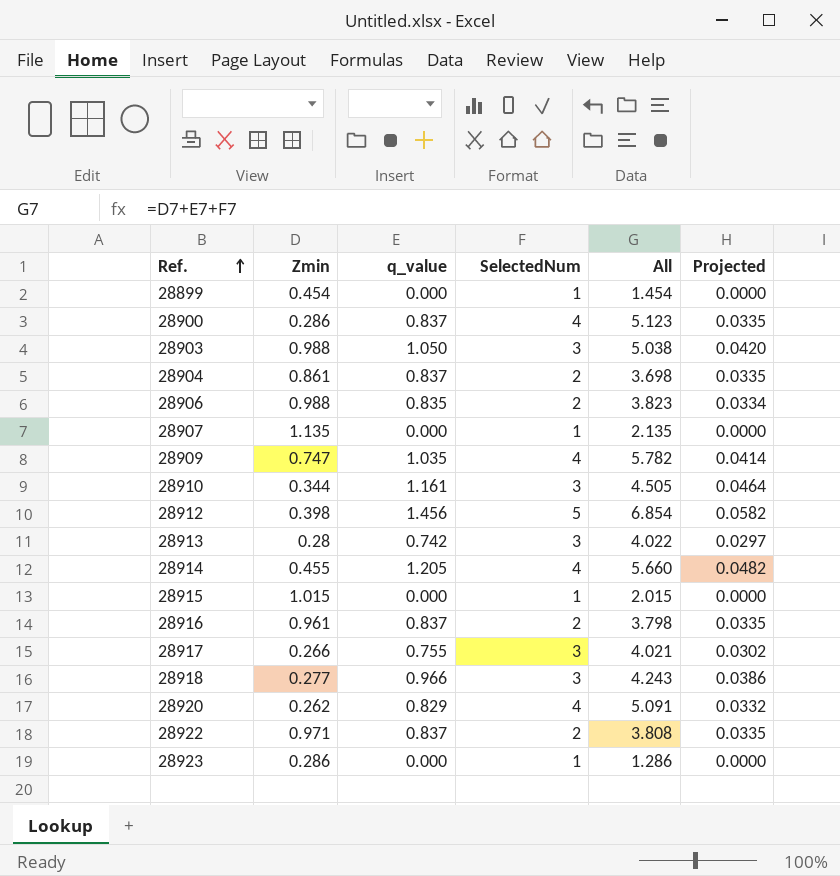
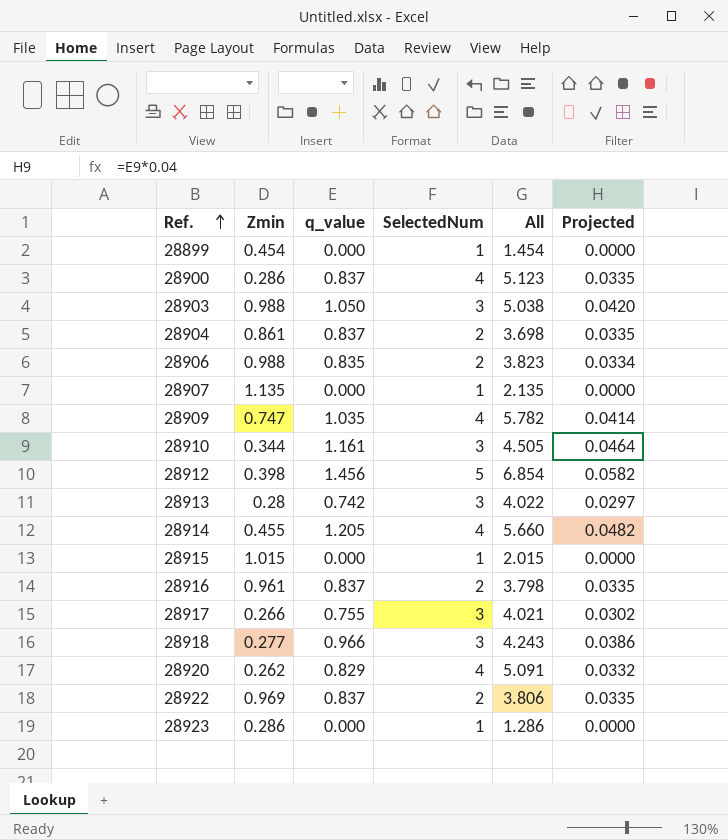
28922 | Zmin: 0.971 -> 0.969
28922 | All: 3.808 -> 3.806

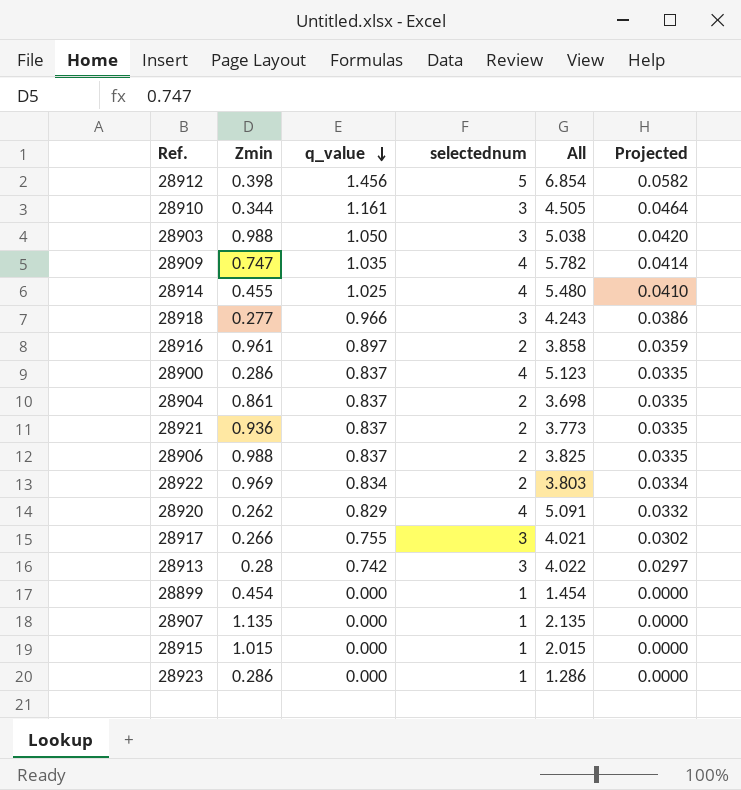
row order: Ref. ascending -> q_value descending
column name: SelectedNum -> selectednum
28914 | q_value: 1.205 -> 1.025
28914 | All: 5.660 -> 5.480
28914 | Projected: 0.0482 -> 0.0410
28916 | q_value: 0.837 -> 0.897
28916 | All: 3.798 -> 3.858
28916 | Projected: 0.0335 -> 0.0359
row 28921: none -> 0.936 | 0.837 | 2 | 3.773 | 0.0335
28906 | q_value: 0.835 -> 0.837
28906 | All: 3.823 -> 3.825
28906 | Projected: 0.0334 -> 0.0335
28922 | q_value: 0.837 -> 0.834
28922 | All: 3.806 -> 3.803
28922 | Projected: 0.0335 -> 0.0334

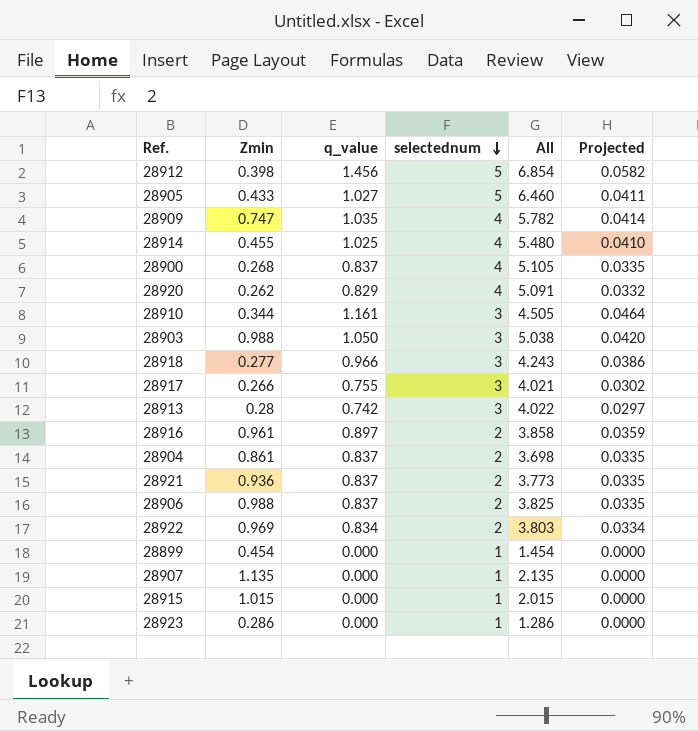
row order: q_value descending -> selectednum descending
row 28905: none -> 0.433 | 1.027 | 5 | 6.460 | 0.0411
28900 | Zmin: 0.286 -> 0.268
28900 | All: 5.123 -> 5.105

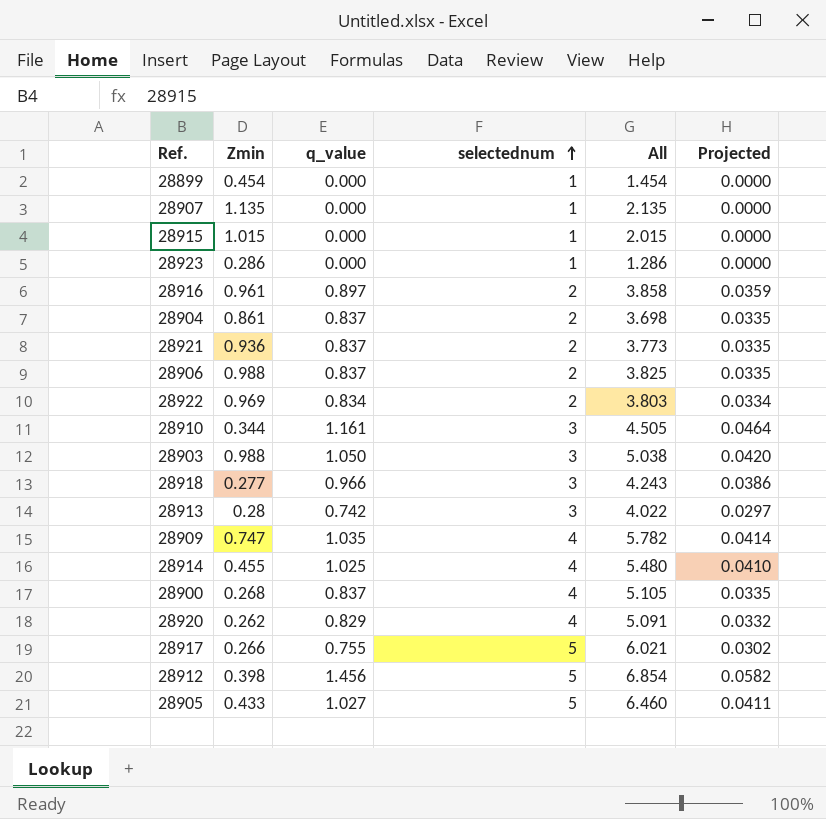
row order: selectednum descending -> selectednum ascending
28917 | selectednum: 3 -> 5
28917 | All: 4.021 -> 6.021

